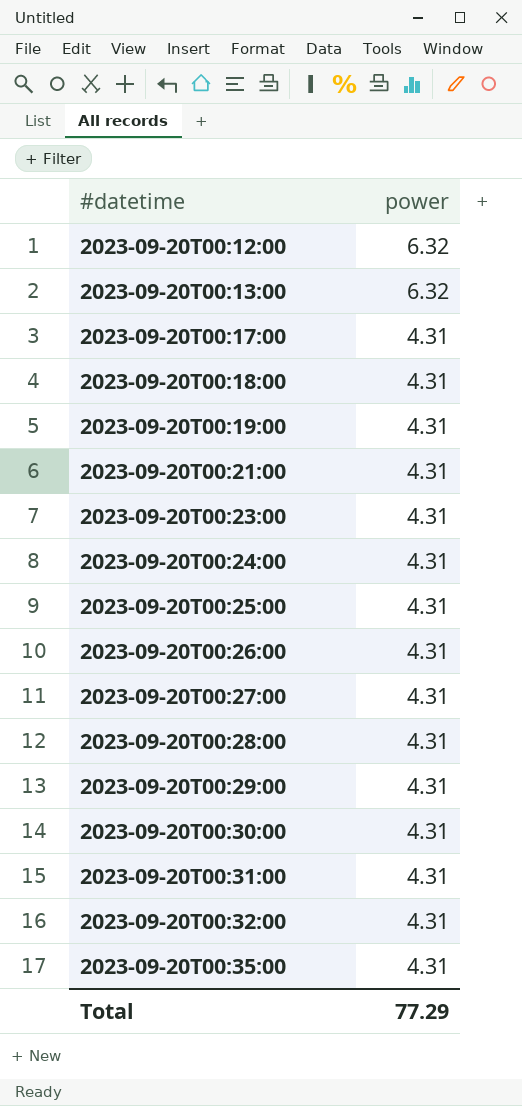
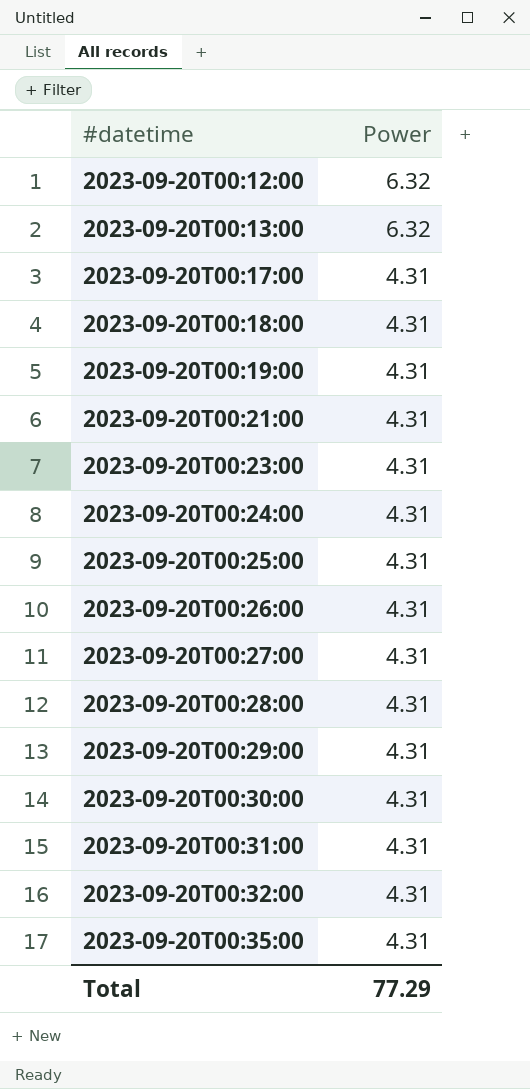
column name: power -> Power

